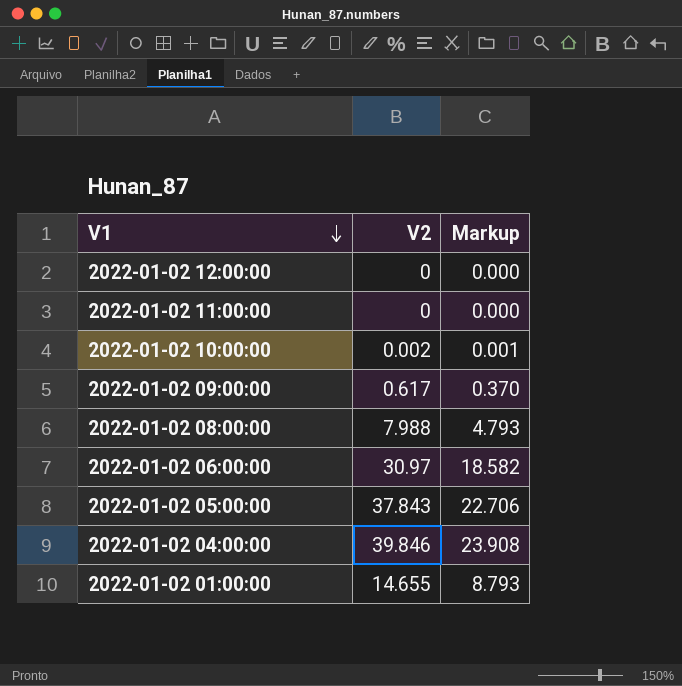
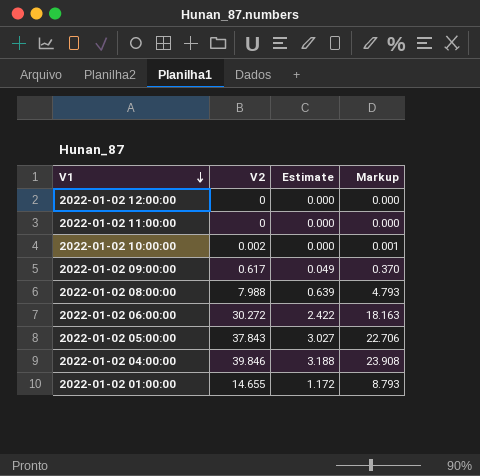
column Estimate | formula: none -> [V2] * 0.08
2022-01-02 06:00:00 | V2: 30.97 -> 30.272
2022-01-02 06:00:00 | Markup: 18.582 -> 18.163

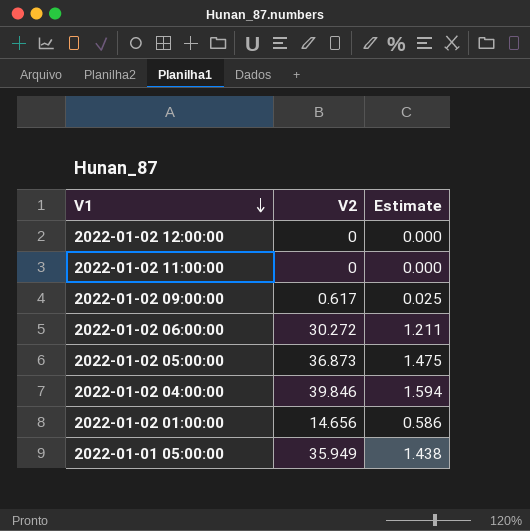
column Markup | formula: [V2] * 0.6 -> none
column Estimate | formula: [V2] * 0.08 -> [V2] * 0.04
row 2022-01-02 10:00:00: 0.002 | 0.000 | 0.001 -> none
row 2022-01-02 08:00:00: 7.988 | 0.639 | 4.793 -> none
2022-01-02 05:00:00 | V2: 37.843 -> 36.873
2022-01-02 01:00:00 | V2: 14.655 -> 14.656
row 2022-01-01 05:00:00: none -> 35.949 | 1.438

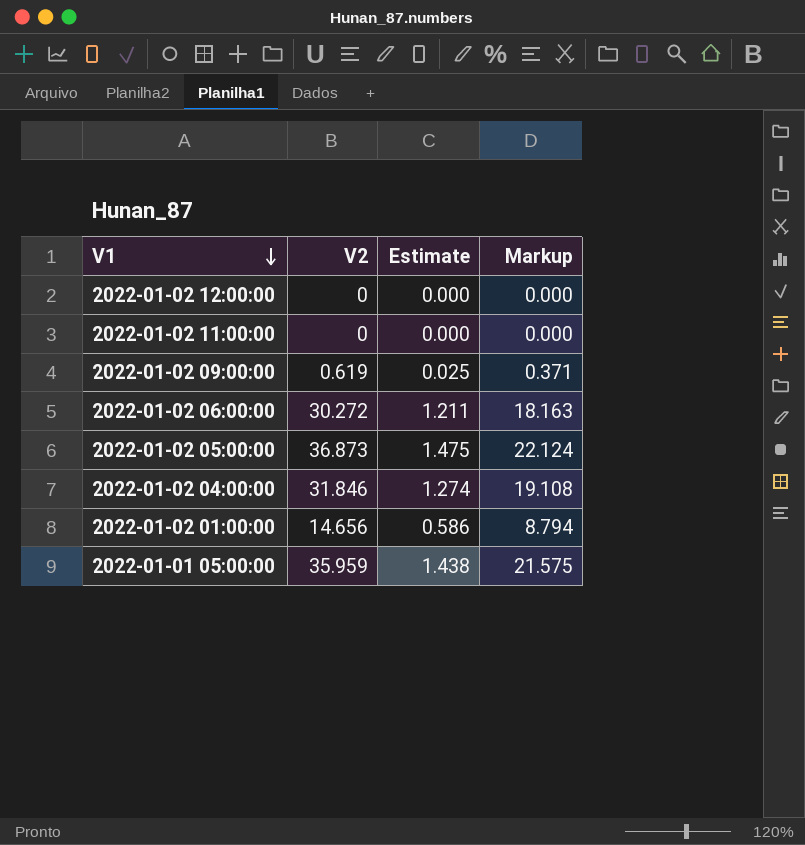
column Markup | formula: none -> [V2] * 0.6
2022-01-02 09:00:00 | V2: 0.617 -> 0.619
2022-01-02 04:00:00 | V2: 39.846 -> 31.846
2022-01-02 04:00:00 | Estimate: 1.594 -> 1.274
2022-01-01 05:00:00 | V2: 35.949 -> 35.959

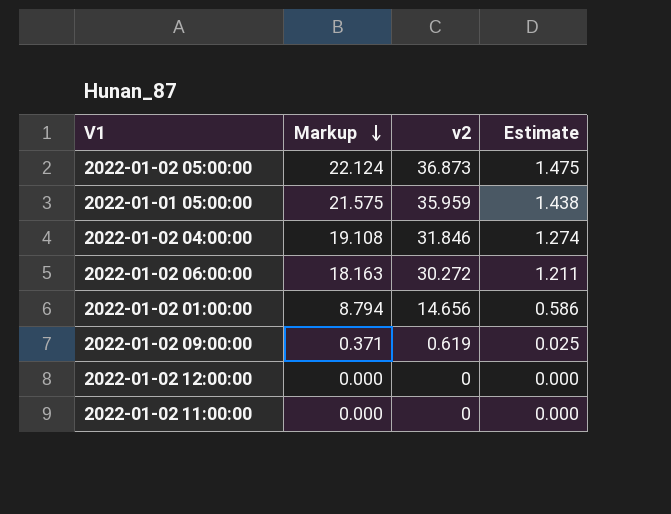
row order: V1 descending -> Markup descending
column Markup | position: 4 -> 2
column name: V2 -> v2

